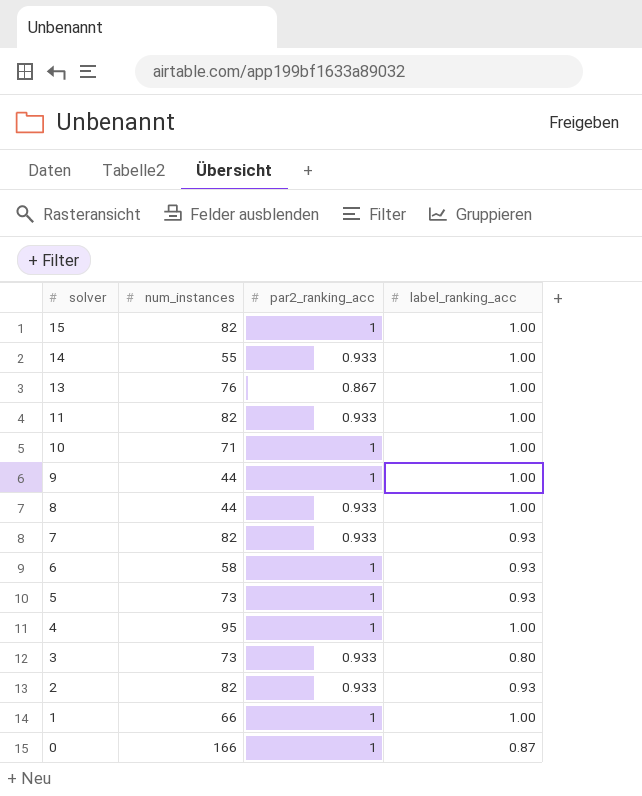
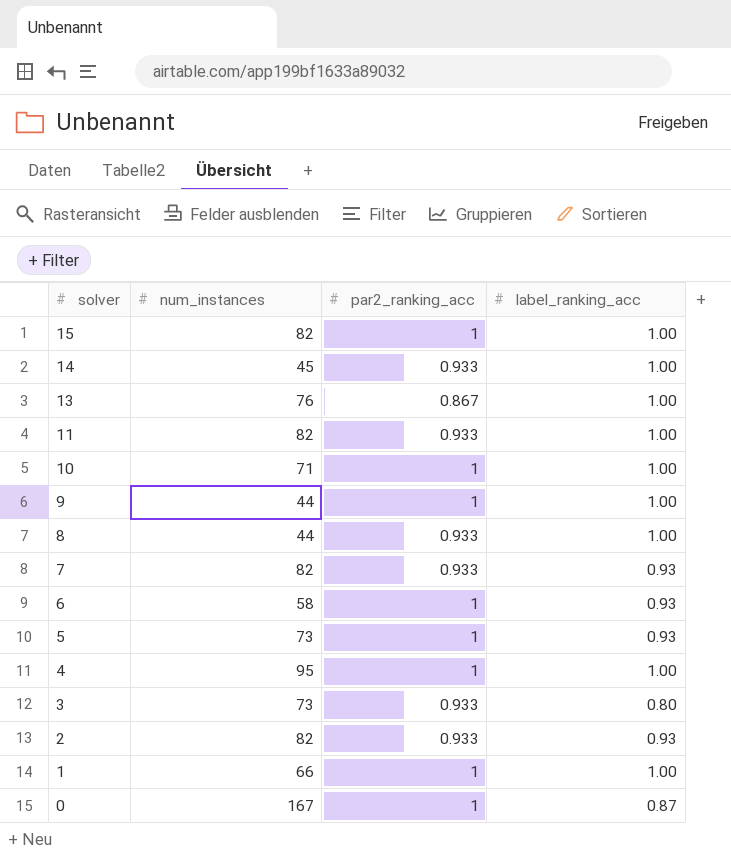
14 | num_instances: 55 -> 45
0 | num_instances: 166 -> 167

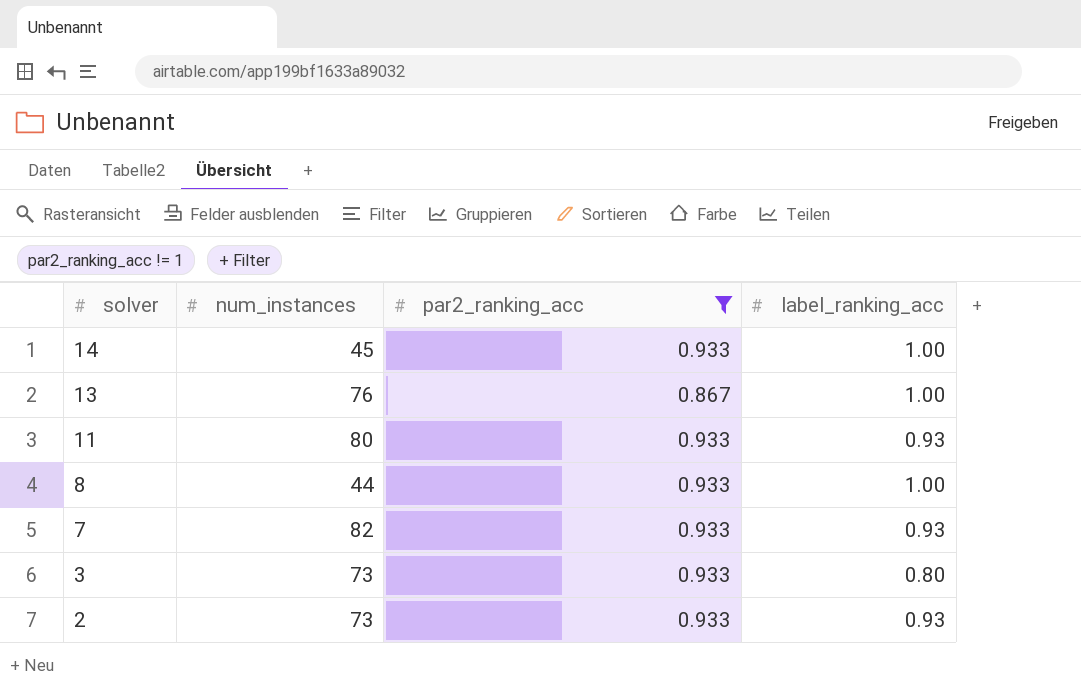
filter: none -> par2_ranking_acc != 1
11 | num_instances: 82 -> 80
11 | label_ranking_acc: 1.00 -> 0.93
2 | num_instances: 82 -> 73

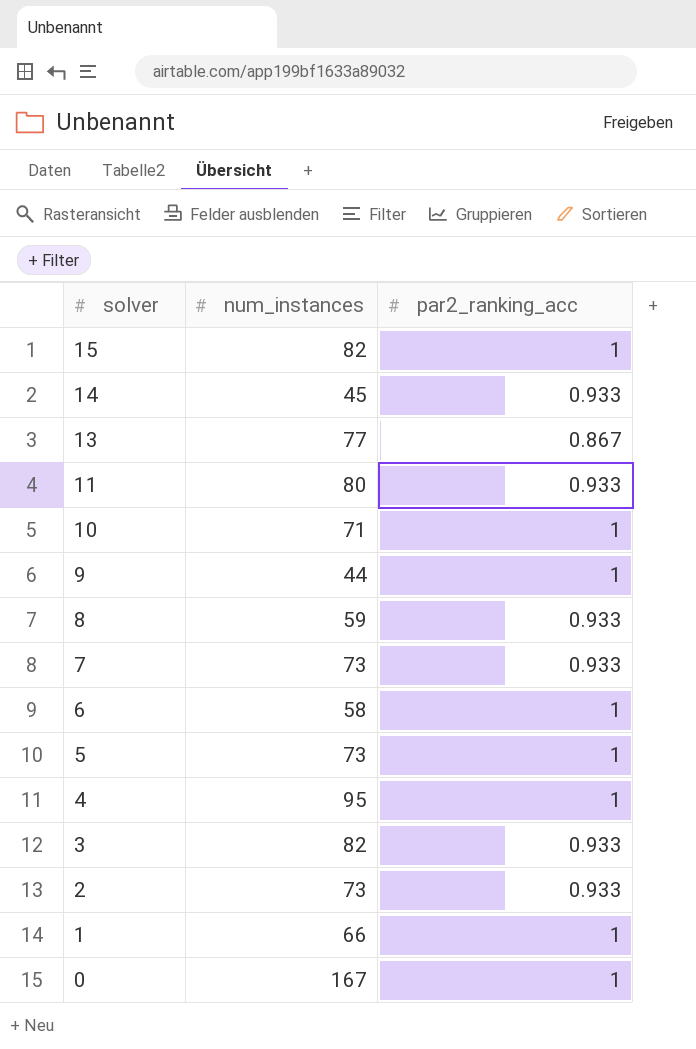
filter: par2_ranking_acc != 1 -> none
column label_ranking_acc | position: 4 -> none
13 | num_instances: 76 -> 77
8 | num_instances: 44 -> 59
7 | num_instances: 82 -> 73
3 | num_instances: 73 -> 82

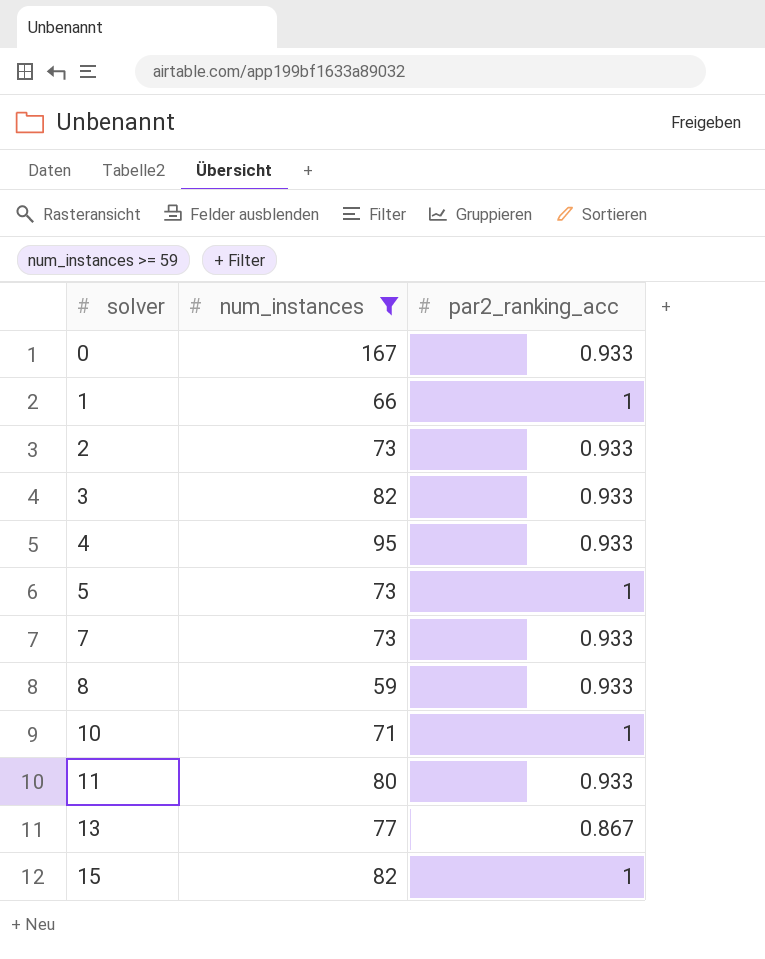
filter: none -> num_instances >= 59
row order: solver descending -> solver ascending
0 | par2_ranking_acc: 1 -> 0.933
4 | par2_ranking_acc: 1 -> 0.933

